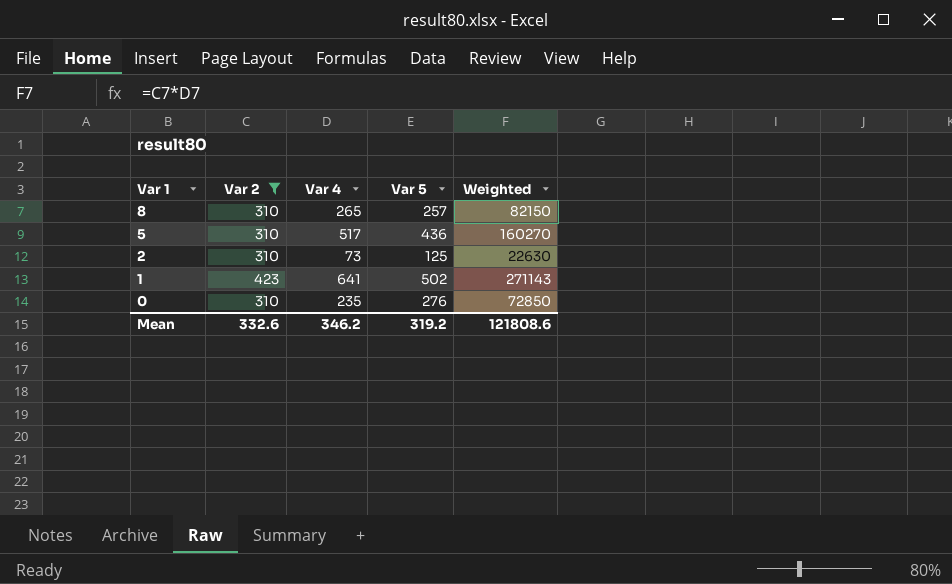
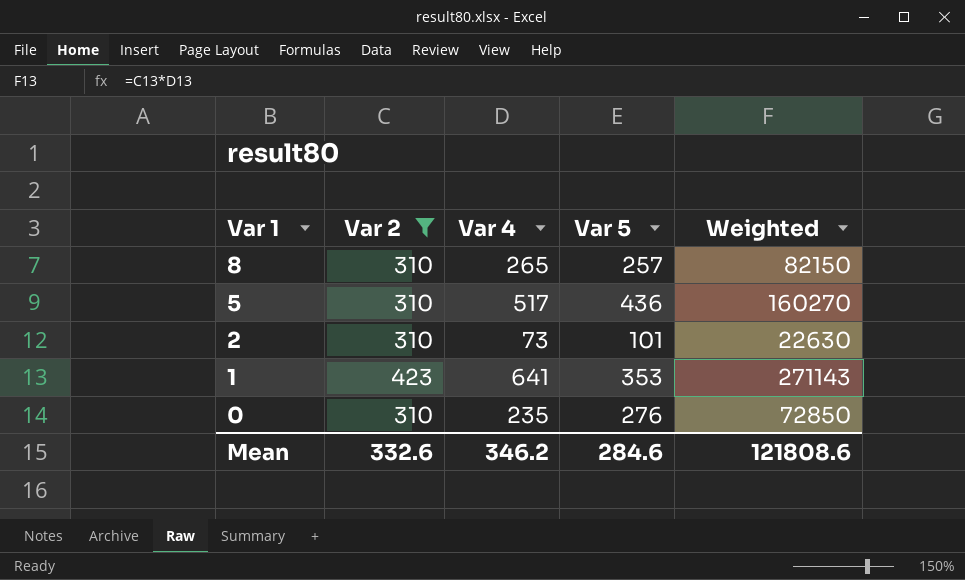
2 | Var 5: 125 -> 101
1 | Var 5: 502 -> 353
Mean | Var 5: 319.2 -> 284.6

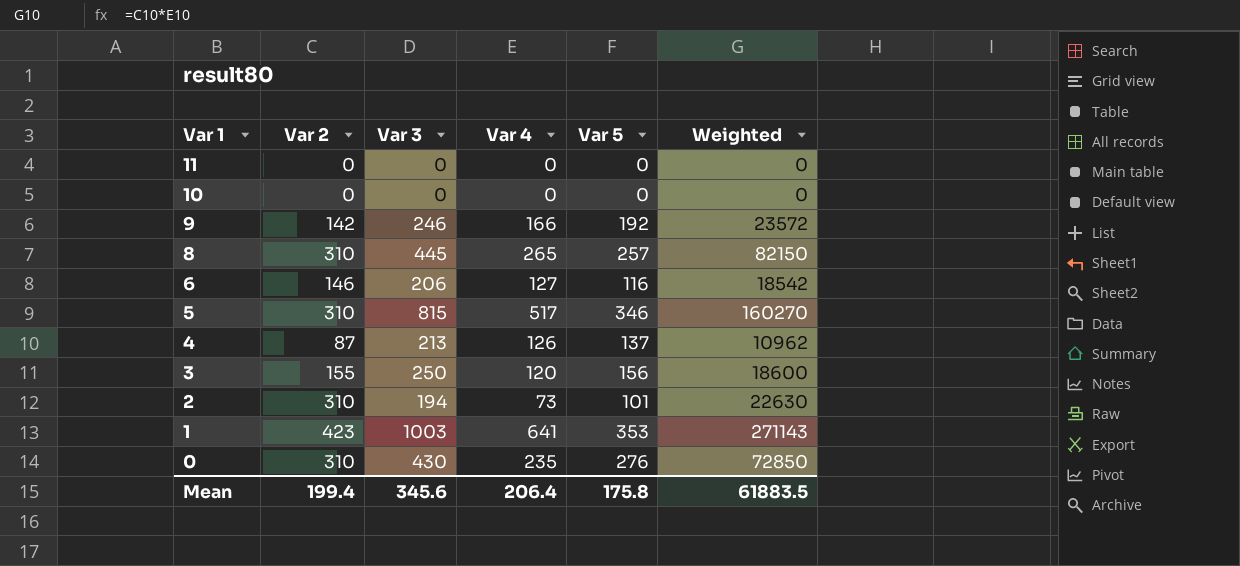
filter: Var 2 >= 310 -> none
column Var 3 | position: none -> 3
5 | Var 5: 436 -> 346
Mean | Var 2: 332.6 -> 199.4
Mean | Var 4: 346.2 -> 206.4
Mean | Var 5: 284.6 -> 175.8
Mean | Weighted: 121808.6 -> 61883.5

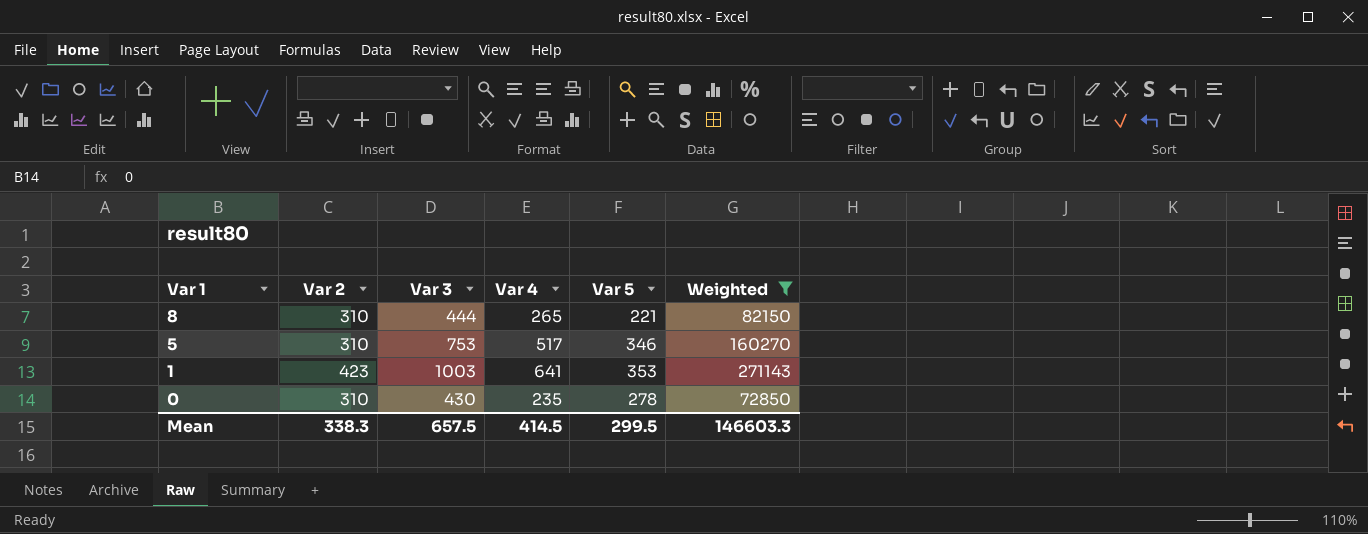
filter: none -> Weighted >= 72850
8 | Var 3: 445 -> 444
8 | Var 5: 257 -> 221
5 | Var 3: 815 -> 753
0 | Var 5: 276 -> 278
Mean | Var 2: 199.4 -> 338.3
Mean | Var 3: 345.6 -> 657.5
Mean | Var 4: 206.4 -> 414.5
Mean | Var 5: 175.8 -> 299.5
Mean | Weighted: 61883.5 -> 146603.3

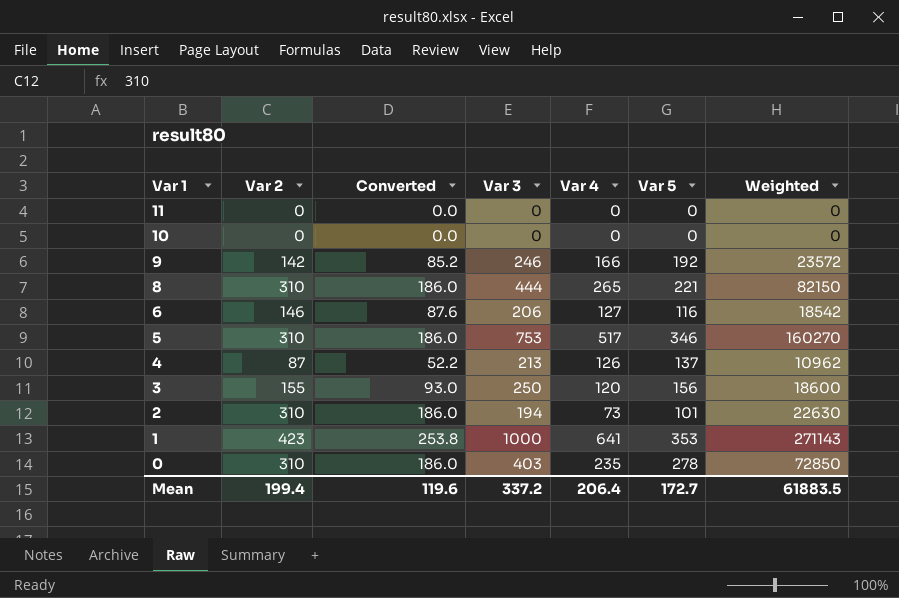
filter: Weighted >= 72850 -> none
column Converted | formula: none -> [Var 2] * 0.6
1 | Var 3: 1003 -> 1000
0 | Var 3: 430 -> 403
Mean | Var 2: 338.3 -> 199.4
Mean | Var 3: 657.5 -> 337.2
Mean | Var 4: 414.5 -> 206.4
Mean | Var 5: 299.5 -> 172.7
Mean | Weighted: 146603.3 -> 61883.5

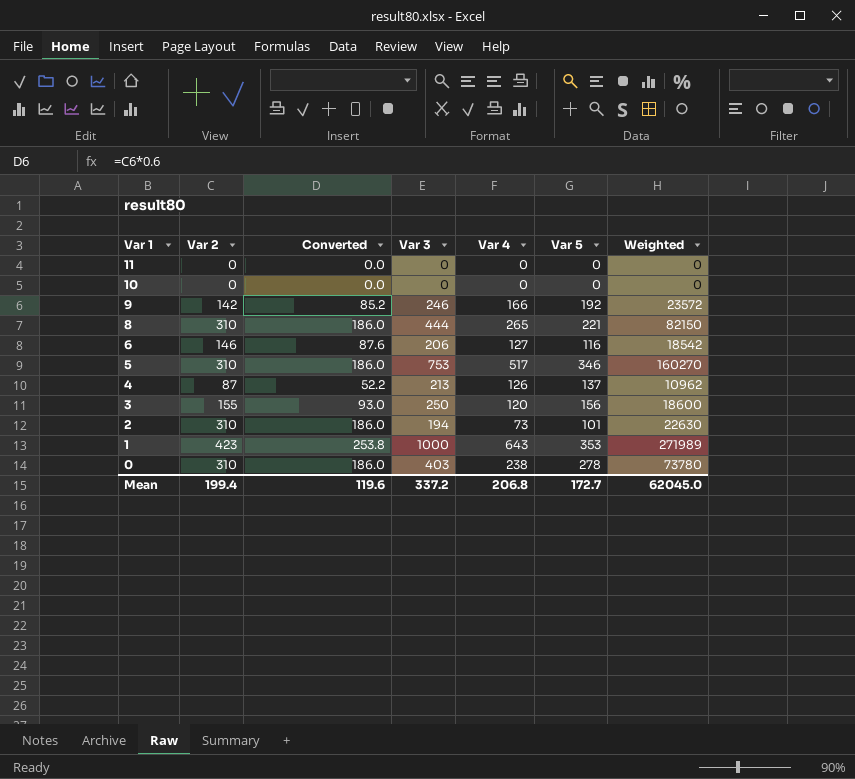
1 | Var 4: 641 -> 643
1 | Weighted: 271143 -> 271989
0 | Var 4: 235 -> 238
0 | Weighted: 72850 -> 73780
Mean | Var 4: 206.4 -> 206.8
Mean | Weighted: 61883.5 -> 62045.0

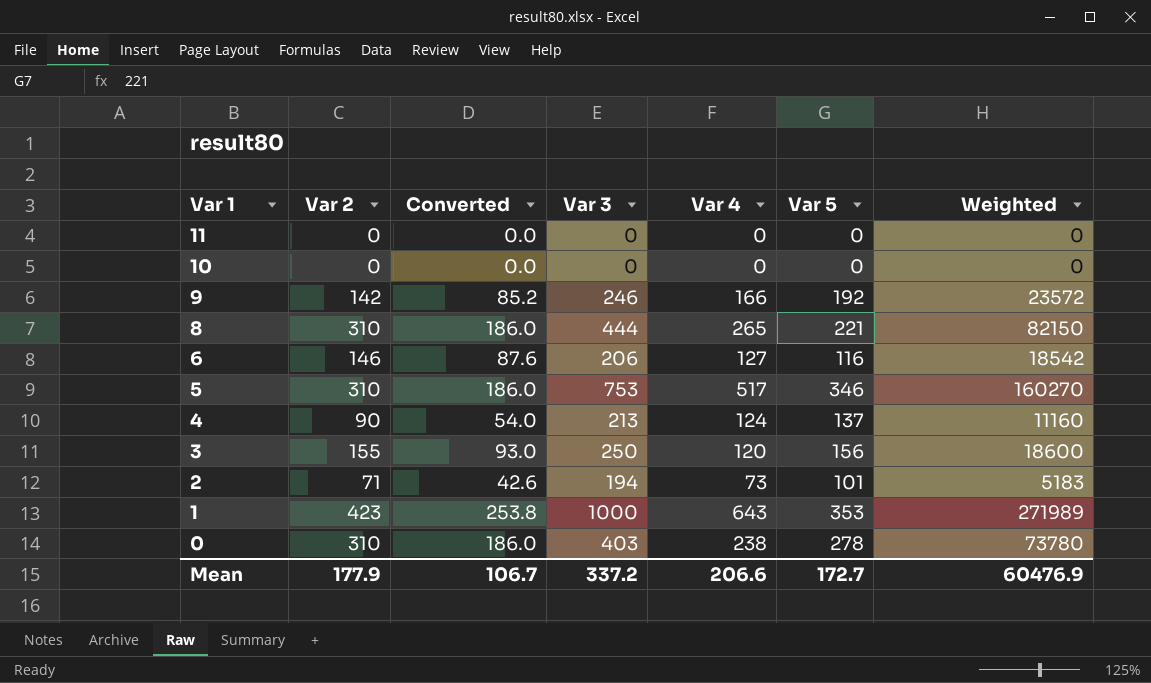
4 | Var 2: 87 -> 90
4 | Converted: 52.2 -> 54.0
4 | Var 4: 126 -> 124
4 | Weighted: 10962 -> 11160
2 | Var 2: 310 -> 71
2 | Converted: 186.0 -> 42.6
2 | Weighted: 22630 -> 5183
Mean | Var 2: 199.4 -> 177.9
Mean | Converted: 119.6 -> 106.7
Mean | Var 4: 206.8 -> 206.6
Mean | Weighted: 62045.0 -> 60476.9

